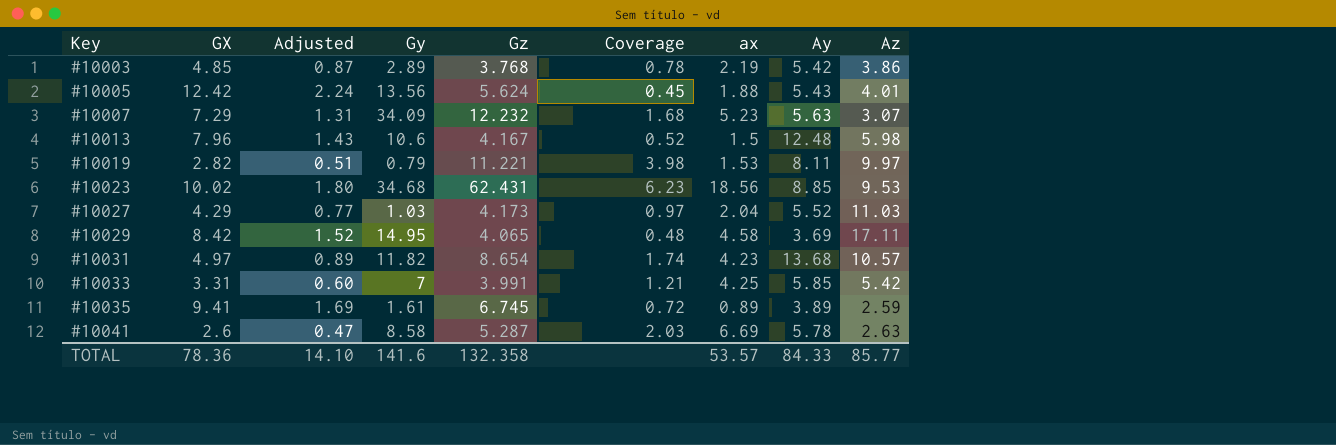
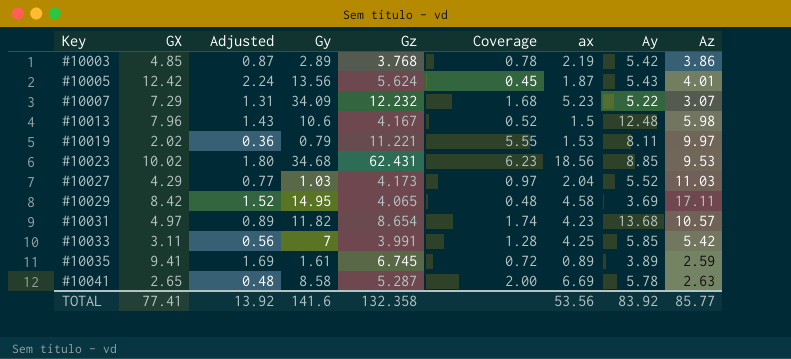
#10005 | ax: 1.88 -> 1.87
#10007 | Ay: 5.63 -> 5.22
#10019 | GX: 2.82 -> 2.02
#10019 | Adjusted: 0.51 -> 0.36
#10019 | Coverage: 3.98 -> 5.55
#10033 | GX: 3.31 -> 3.11
#10033 | Adjusted: 0.60 -> 0.56
#10033 | Coverage: 1.21 -> 1.28
#10041 | GX: 2.6 -> 2.65
#10041 | Adjusted: 0.47 -> 0.48
#10041 | Coverage: 2.03 -> 2.00
TOTAL | GX: 78.36 -> 77.41
TOTAL | Adjusted: 14.10 -> 13.92
TOTAL | ax: 53.57 -> 53.56
TOTAL | Ay: 84.33 -> 83.92

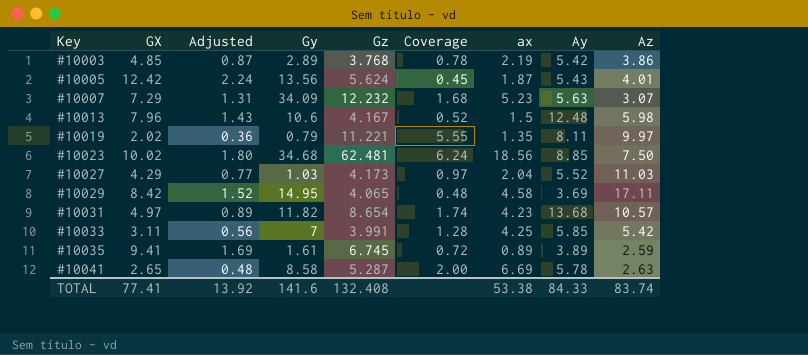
#10007 | Ay: 5.22 -> 5.63
#10019 | ax: 1.53 -> 1.35
#10023 | Gz: 62.431 -> 62.481
#10023 | Coverage: 6.23 -> 6.24
#10023 | Az: 9.53 -> 7.50
TOTAL | Gz: 132.358 -> 132.408
TOTAL | ax: 53.56 -> 53.38
TOTAL | Ay: 83.92 -> 84.33
TOTAL | Az: 85.77 -> 83.74

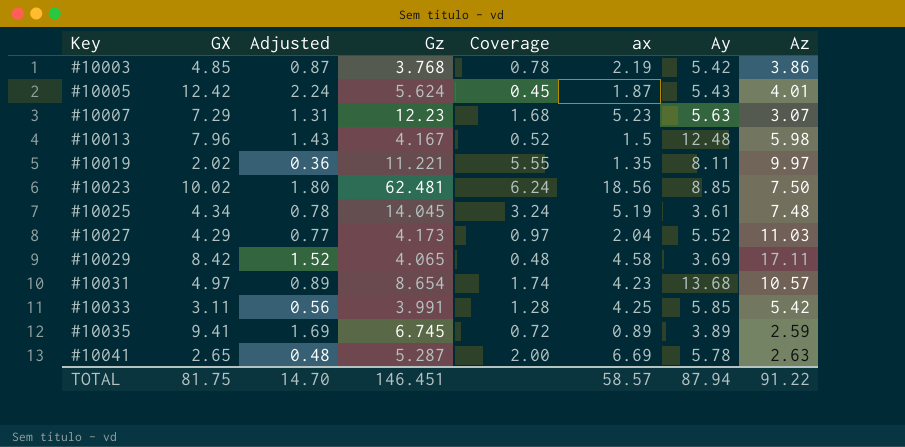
column Gy | position: 4 -> none
#10007 | Gz: 12.232 -> 12.23
row #10025: none -> 4.34 | 0.78 | 14.045 | 3.24 | 5.19 | 3.61 | 7.48
TOTAL | GX: 77.41 -> 81.75
TOTAL | Adjusted: 13.92 -> 14.70
TOTAL | Gz: 132.408 -> 146.451
TOTAL | ax: 53.38 -> 58.57
TOTAL | Ay: 84.33 -> 87.94
TOTAL | Az: 83.74 -> 91.22

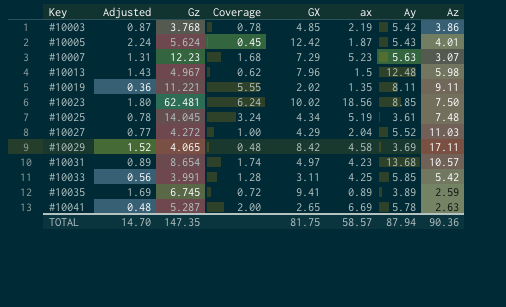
column GX | position: 2 -> 5
#10013 | Gz: 4.167 -> 4.967
#10013 | Coverage: 0.52 -> 0.62
#10019 | Az: 9.97 -> 9.11
#10027 | Gz: 4.173 -> 4.272
#10027 | Coverage: 0.97 -> 1.00
TOTAL | Gz: 146.451 -> 147.35
TOTAL | Az: 91.22 -> 90.36

